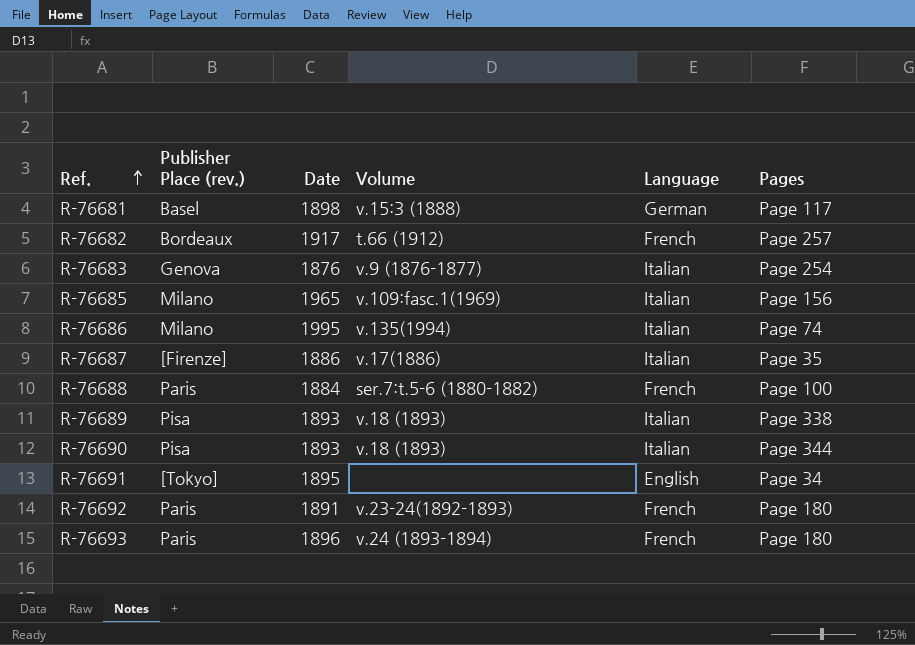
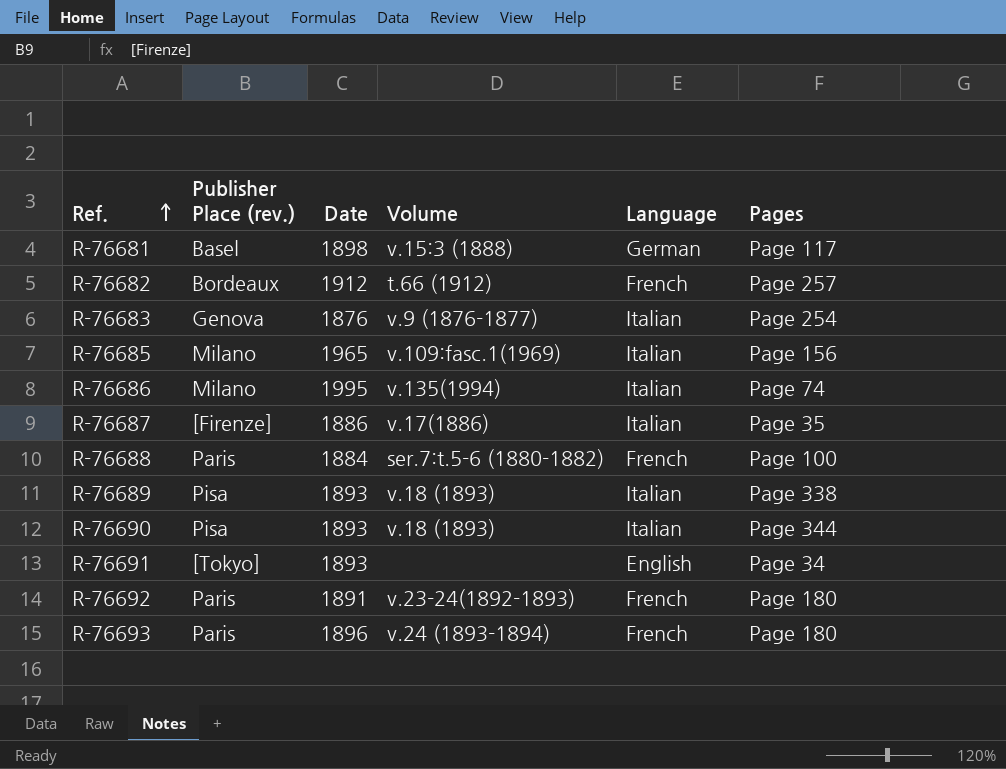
R-76682 | Date: 1917 -> 1912
R-76691 | Date: 1895 -> 1893

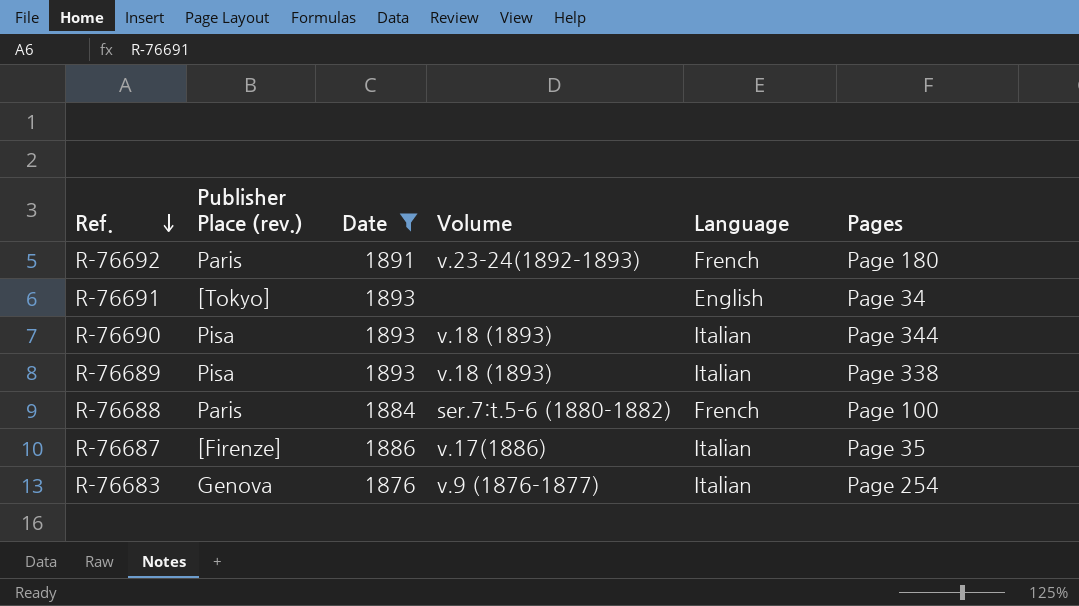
filter: none -> Date <= 1893
row order: Ref. ascending -> Ref. descending

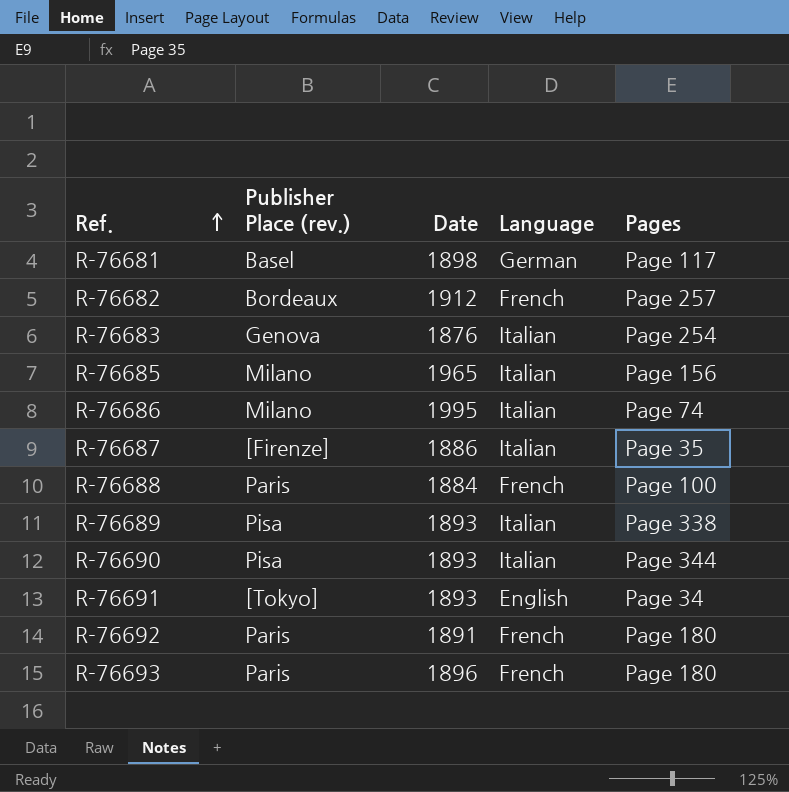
filter: Date <= 1893 -> none
row order: Ref. descending -> Ref. ascending
column Volume | position: 4 -> none

